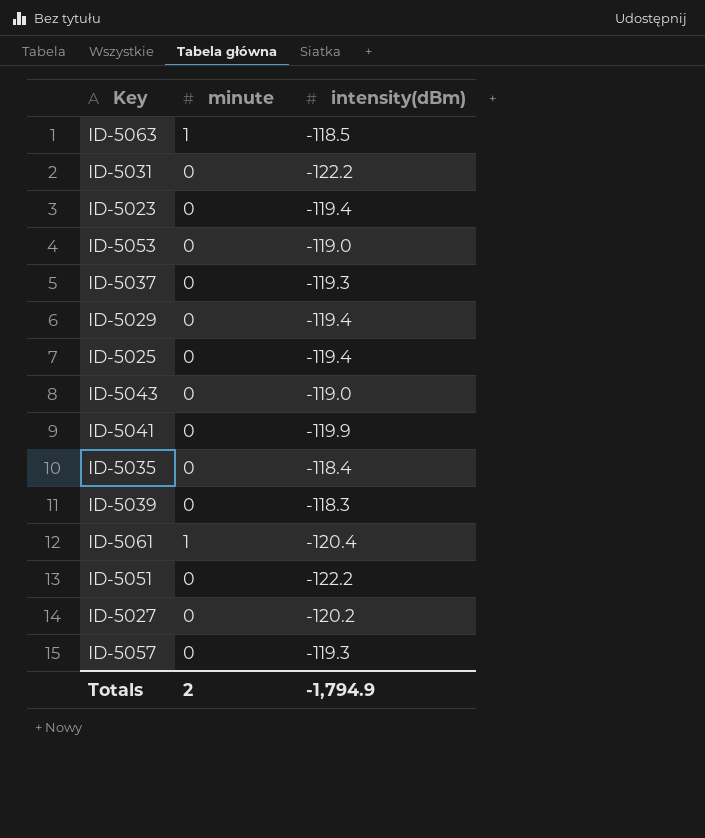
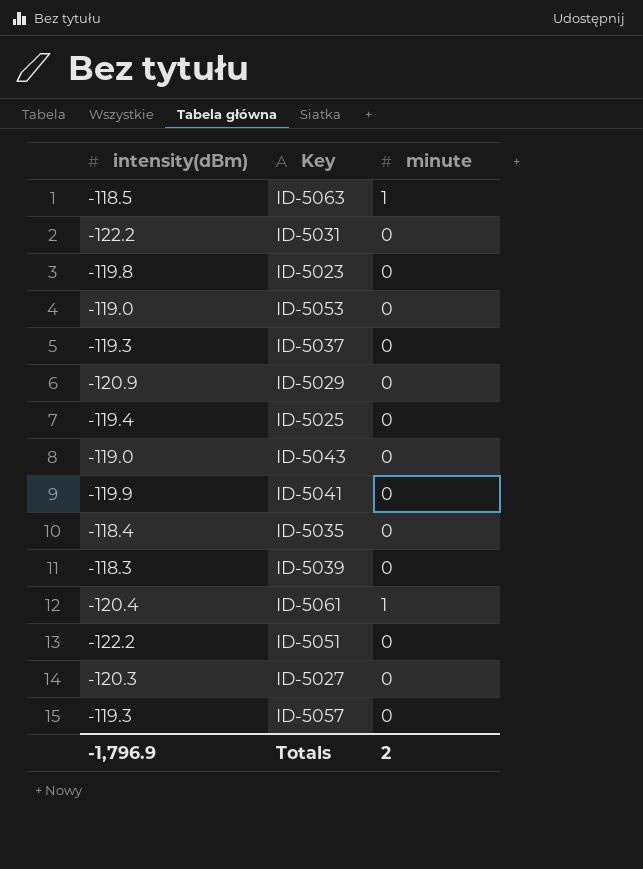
column intensity(dBm) | position: 3 -> 1
ID-5023 | intensity(dBm): -119.4 -> -119.8
ID-5029 | intensity(dBm): -119.4 -> -120.9
ID-5027 | intensity(dBm): -120.2 -> -120.3
Totals | intensity(dBm): -1,794.9 -> -1,796.9

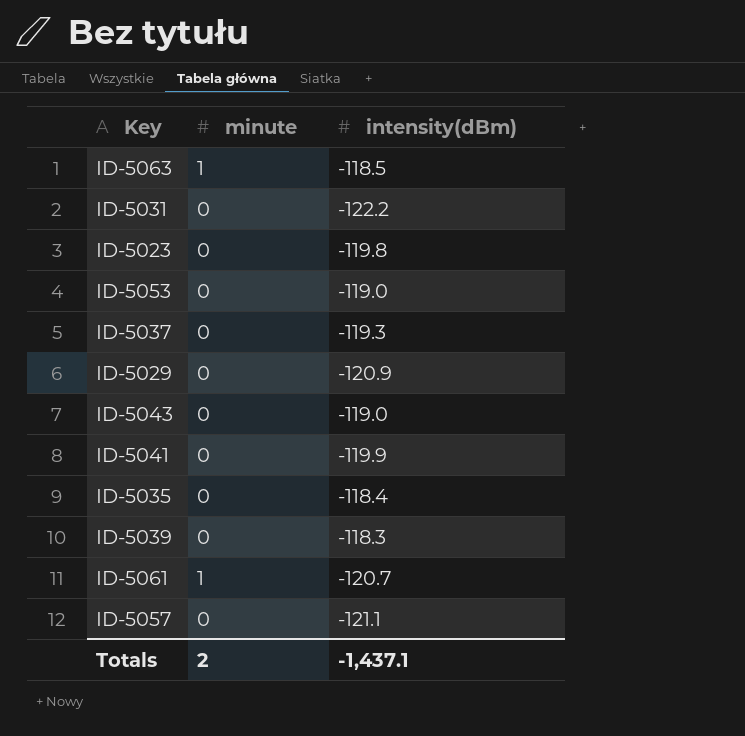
column intensity(dBm) | position: 1 -> 3
row ID-5025: -119.4 | 0 -> none
row ID-5051: -122.2 | 0 -> none
row ID-5027: -120.3 | 0 -> none
ID-5061 | intensity(dBm): -120.4 -> -120.7
ID-5057 | intensity(dBm): -119.3 -> -121.1
Totals | intensity(dBm): -1,796.9 -> -1,437.1

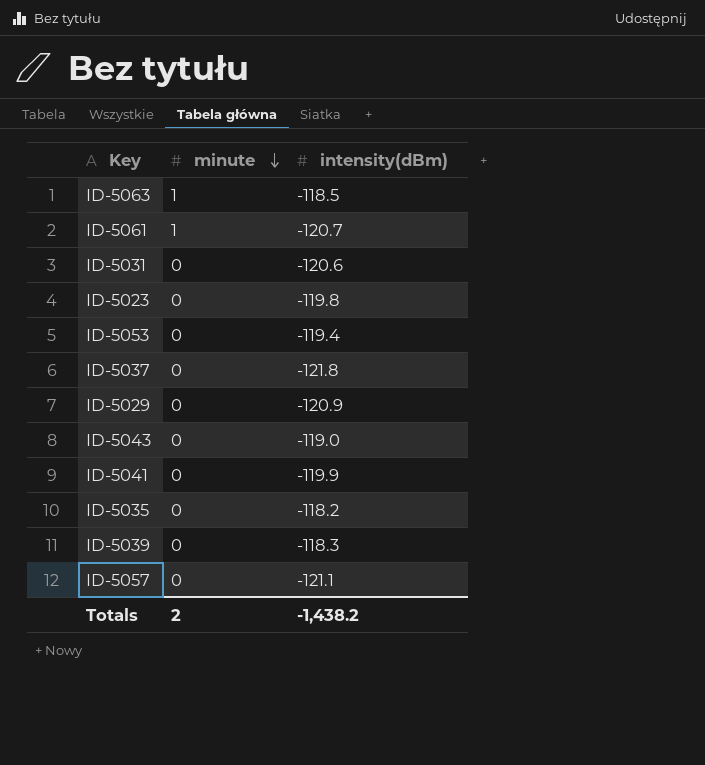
row order: none -> minute descending
ID-5031 | intensity(dBm): -122.2 -> -120.6
ID-5053 | intensity(dBm): -119.0 -> -119.4
ID-5037 | intensity(dBm): -119.3 -> -121.8
ID-5035 | intensity(dBm): -118.4 -> -118.2
Totals | intensity(dBm): -1,437.1 -> -1,438.2

